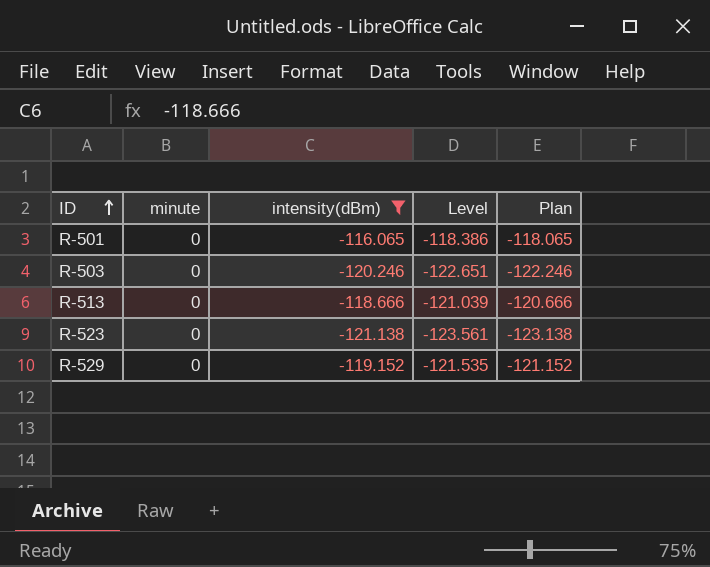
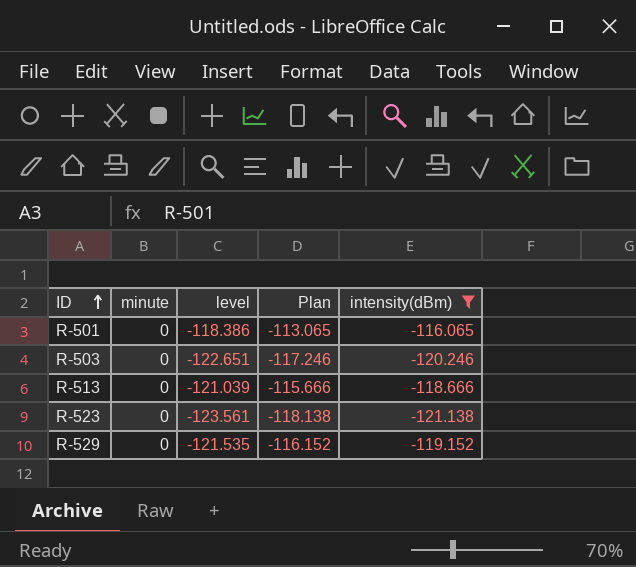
column name: Level -> level
column Plan | formula: [intensity(dBm)] - 2 -> [intensity(dBm)] + 3
column intensity(dBm) | position: 3 -> 5

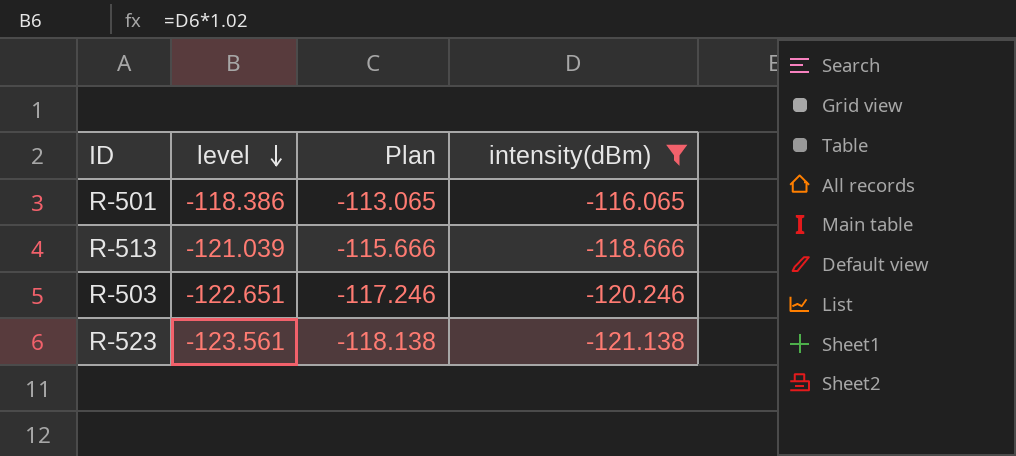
row order: ID ascending -> level descending
column minute | position: 2 -> none
row R-529: 0 | -121.535 | -116.152 | -119.152 -> none

